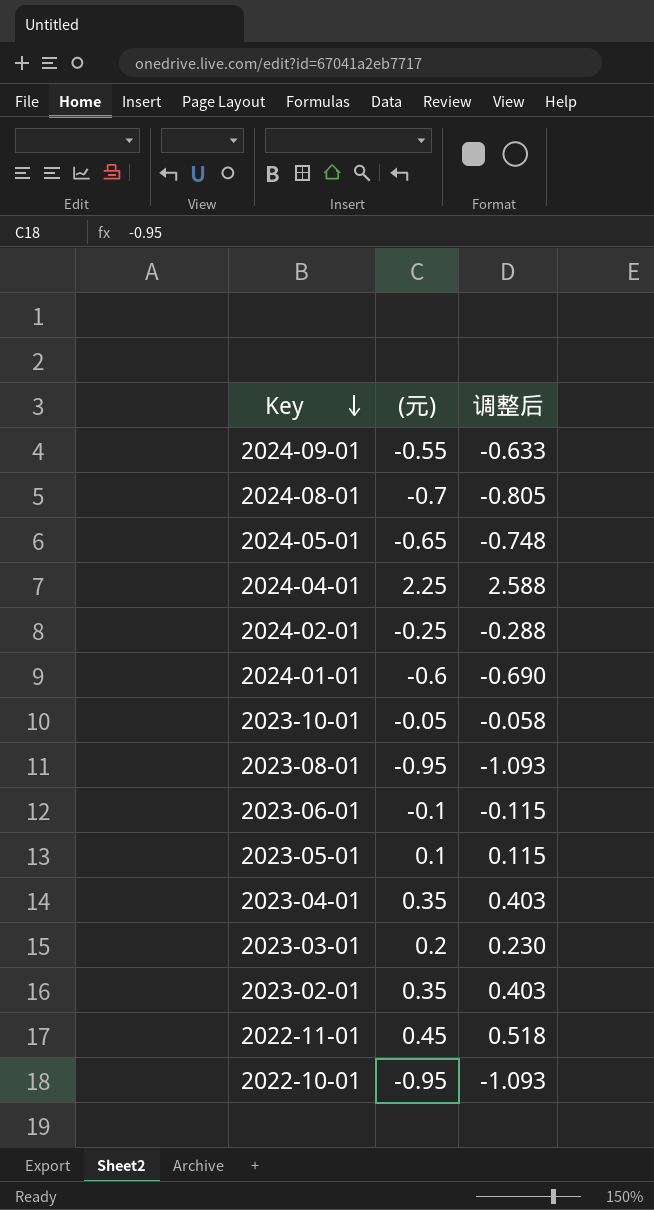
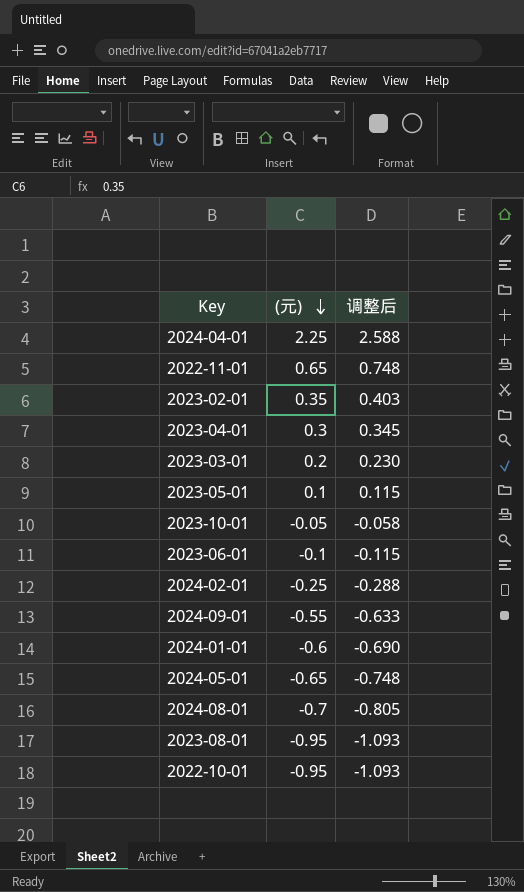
row order: Key descending -> (元) descending
2022-11-01 | (元): 0.45 -> 0.65
2022-11-01 | 调整后: 0.518 -> 0.748
2023-04-01 | (元): 0.35 -> 0.3
2023-04-01 | 调整后: 0.403 -> 0.345

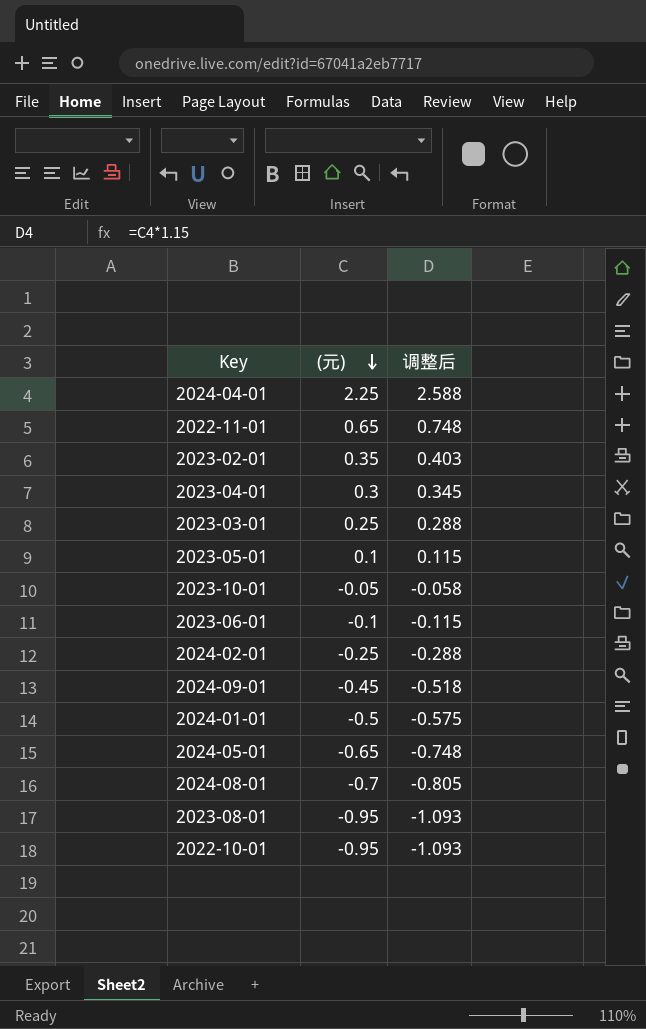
2023-03-01 | (元): 0.2 -> 0.25
2023-03-01 | 调整后: 0.230 -> 0.288
2024-09-01 | (元): -0.55 -> -0.45
2024-09-01 | 调整后: -0.633 -> -0.518
2024-01-01 | (元): -0.6 -> -0.5
2024-01-01 | 调整后: -0.690 -> -0.575

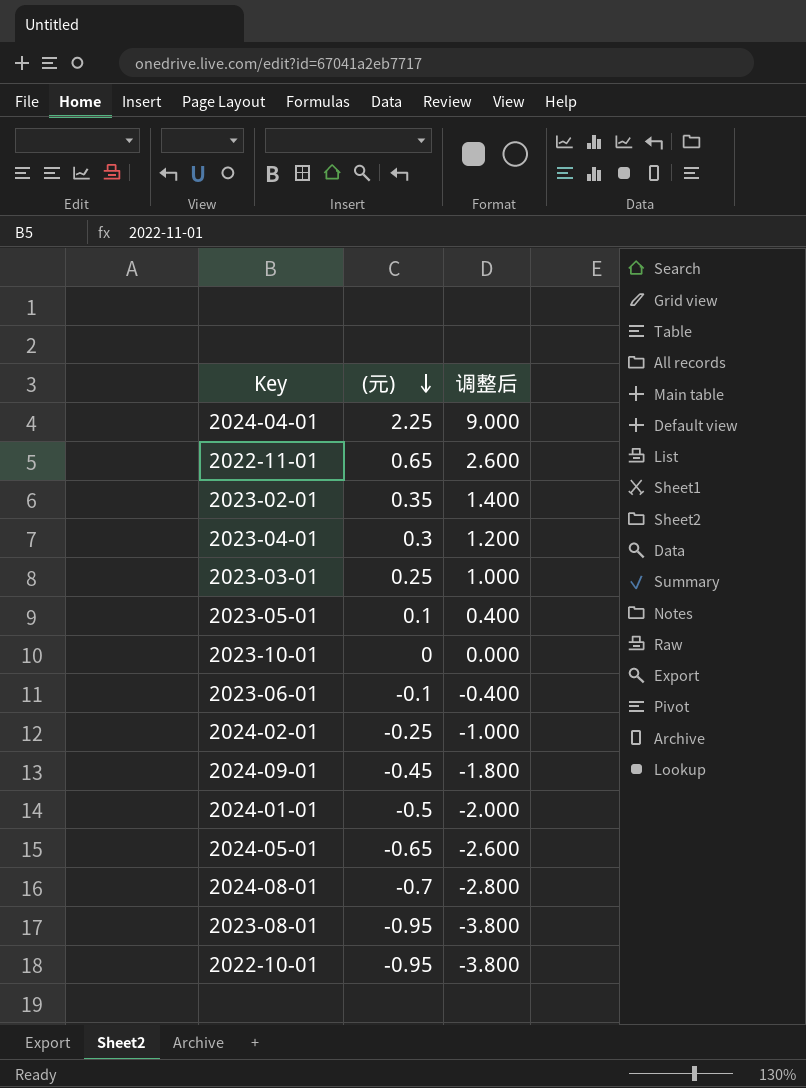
column 调整后 | formula: [(元)] * 1.15 -> [(元)] * 4
2023-10-01 | (元): -0.05 -> 0

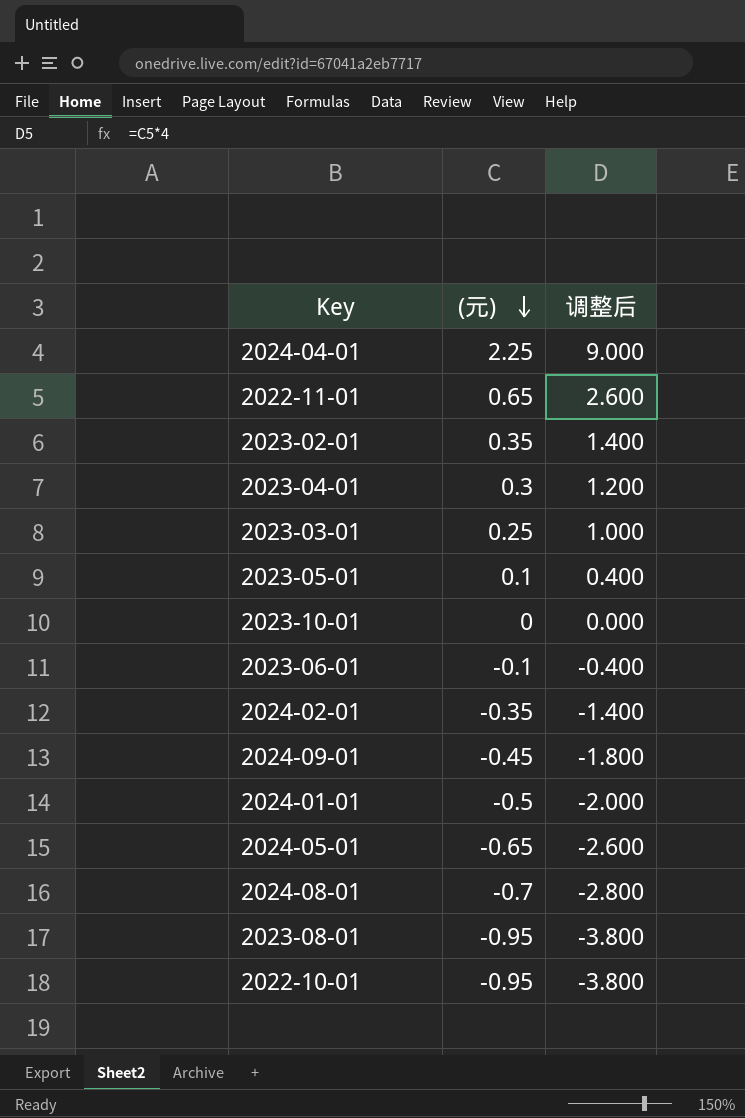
2024-02-01 | (元): -0.25 -> -0.35
2024-02-01 | 调整后: -1.000 -> -1.400

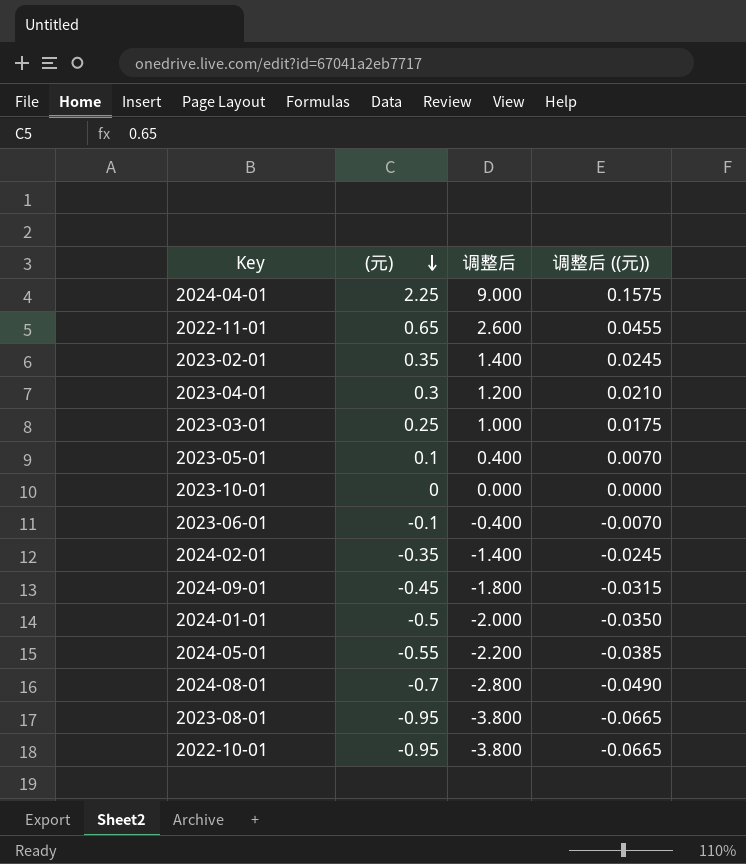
column 调整后 ((元)) | formula: none -> [(元)] * 0.07
2024-05-01 | (元): -0.65 -> -0.55
2024-05-01 | 调整后: -2.600 -> -2.200

